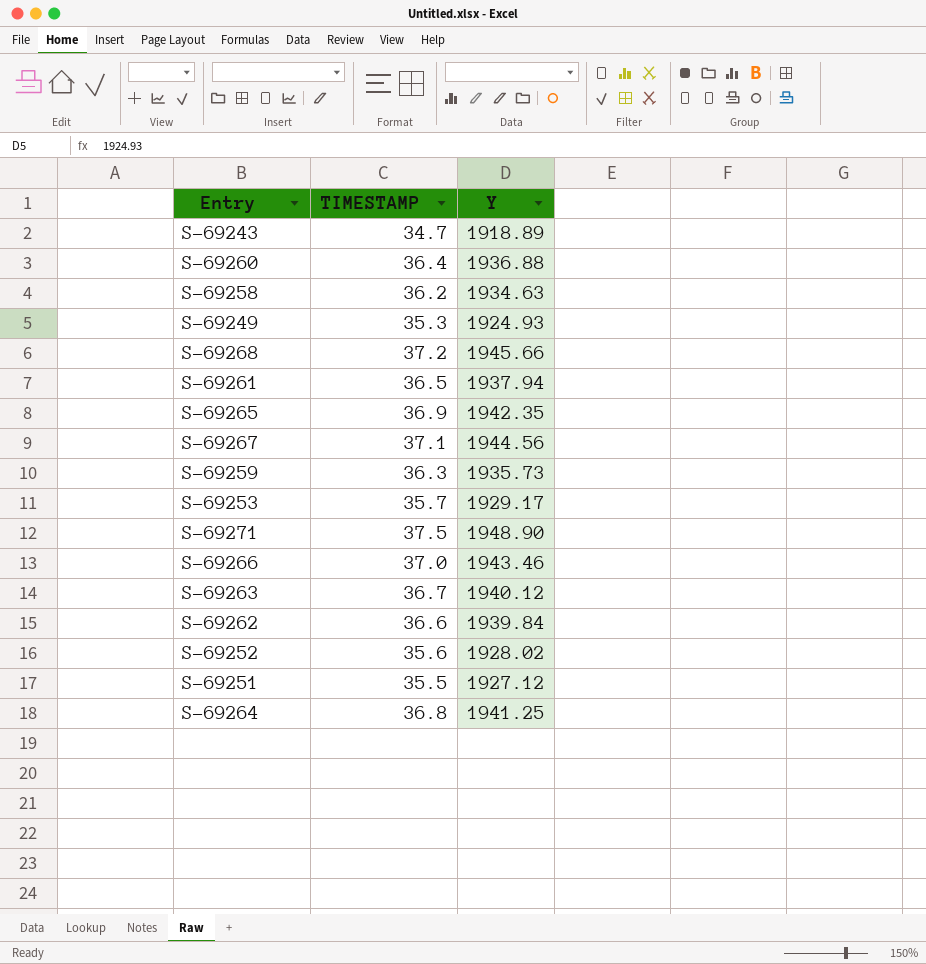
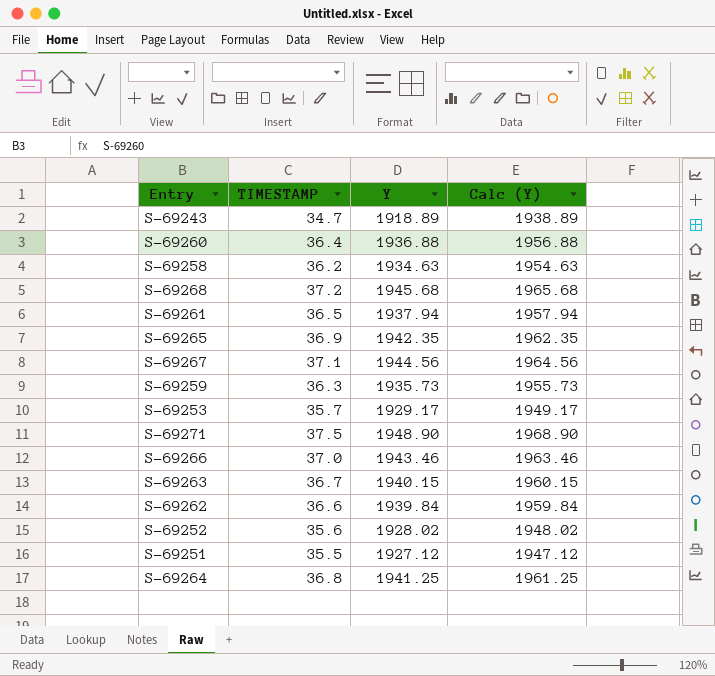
column Calc (Y) | formula: none -> [Y] + 20
row S-69249: 35.3 | 1924.93 -> none
S-69268 | Y: 1945.66 -> 1945.68
S-69263 | Y: 1940.12 -> 1940.15

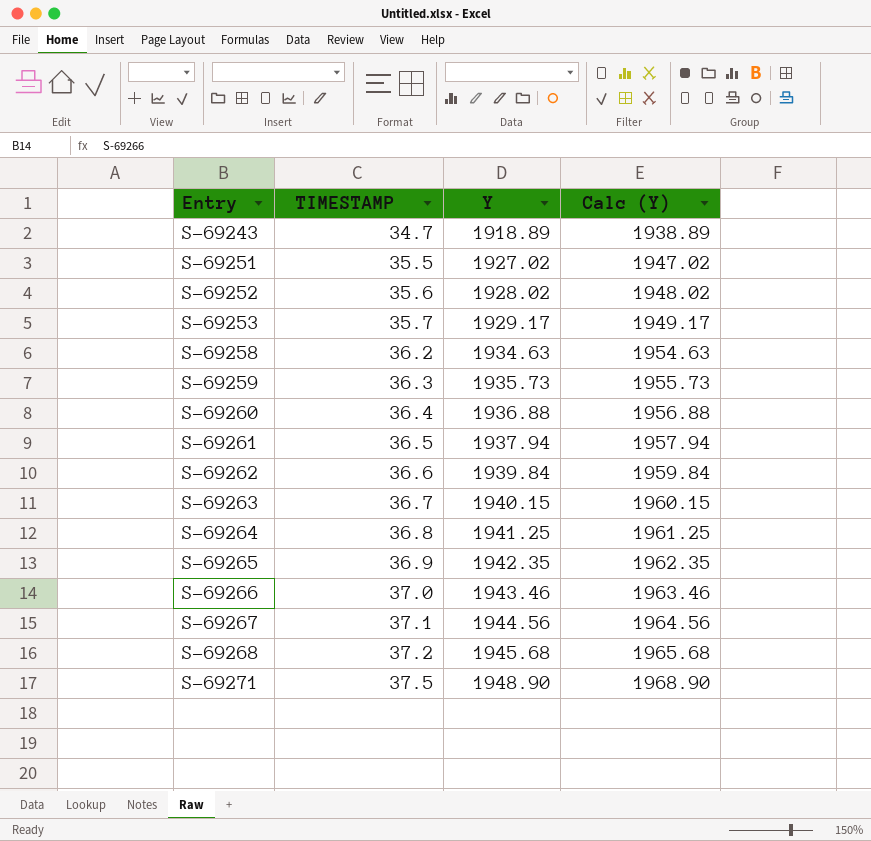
row order: none -> Entry ascending
S-69251 | Y: 1927.12 -> 1927.02
S-69251 | Calc (Y): 1947.12 -> 1947.02

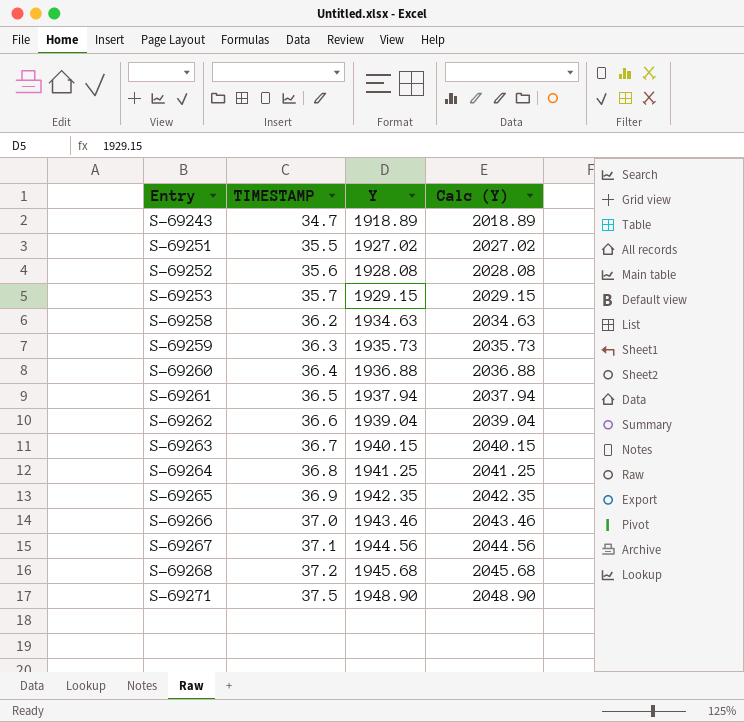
column Calc (Y) | formula: [Y] + 20 -> [Y] + 100
S-69252 | Y: 1928.02 -> 1928.08
S-69253 | Y: 1929.17 -> 1929.15
S-69262 | Y: 1939.84 -> 1939.04

